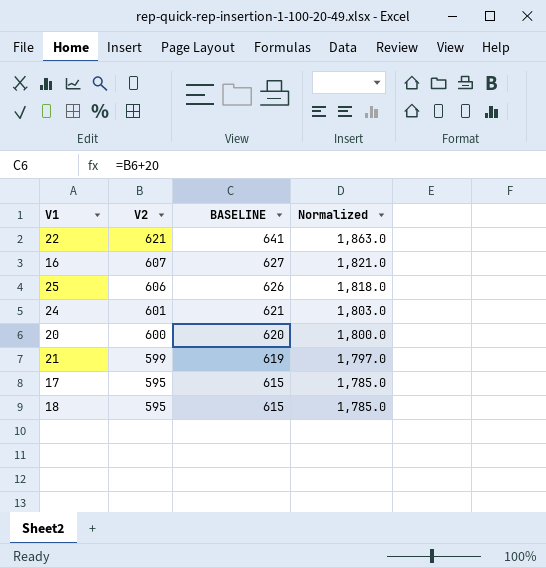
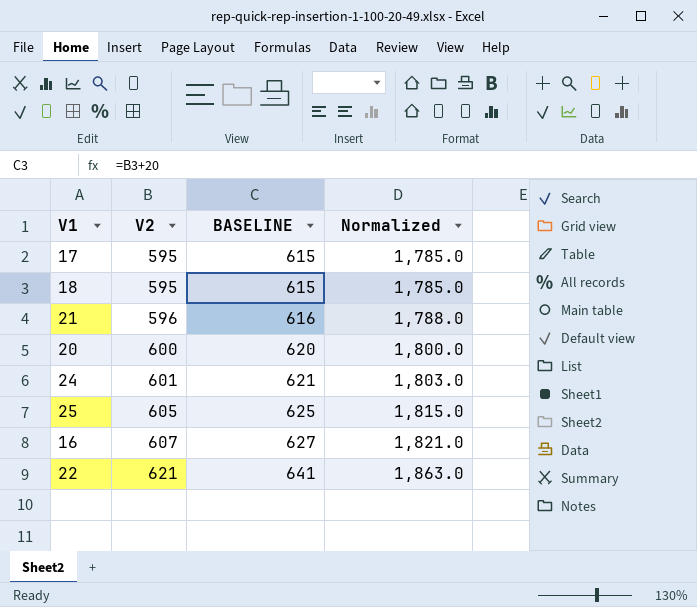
row order: V2 descending -> V2 ascending
21 | V2: 599 -> 596
21 | BASELINE: 619 -> 616
21 | Normalized: 1,797.0 -> 1,788.0
25 | V2: 606 -> 605
25 | BASELINE: 626 -> 625
25 | Normalized: 1,818.0 -> 1,815.0

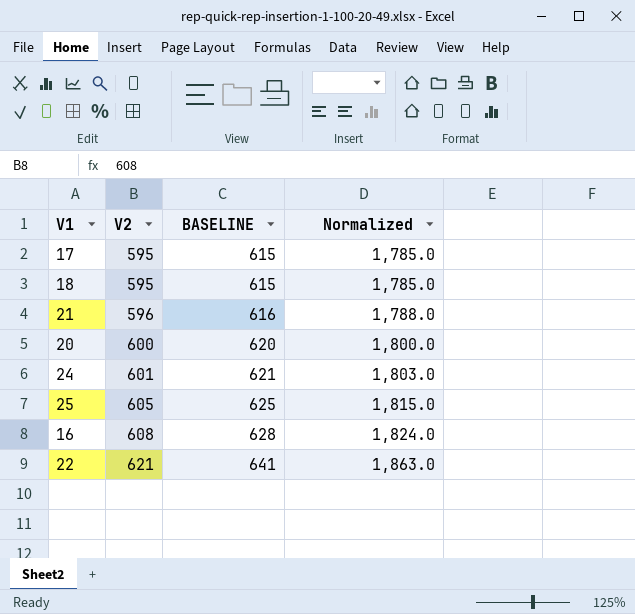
16 | V2: 607 -> 608
16 | BASELINE: 627 -> 628
16 | Normalized: 1,821.0 -> 1,824.0

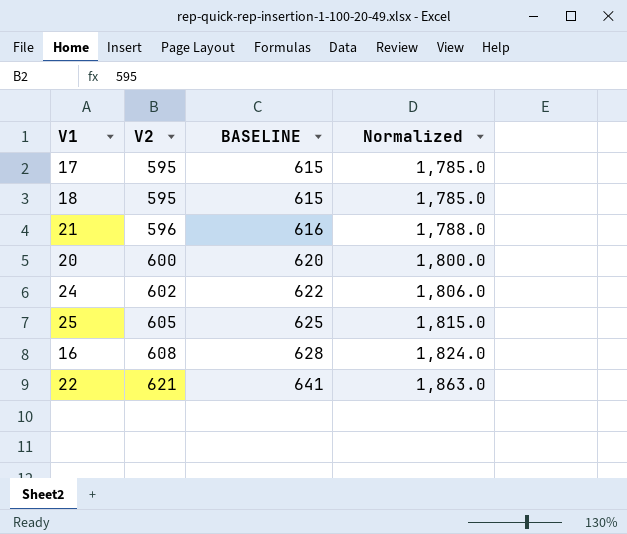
24 | V2: 601 -> 602
24 | BASELINE: 621 -> 622
24 | Normalized: 1,803.0 -> 1,806.0

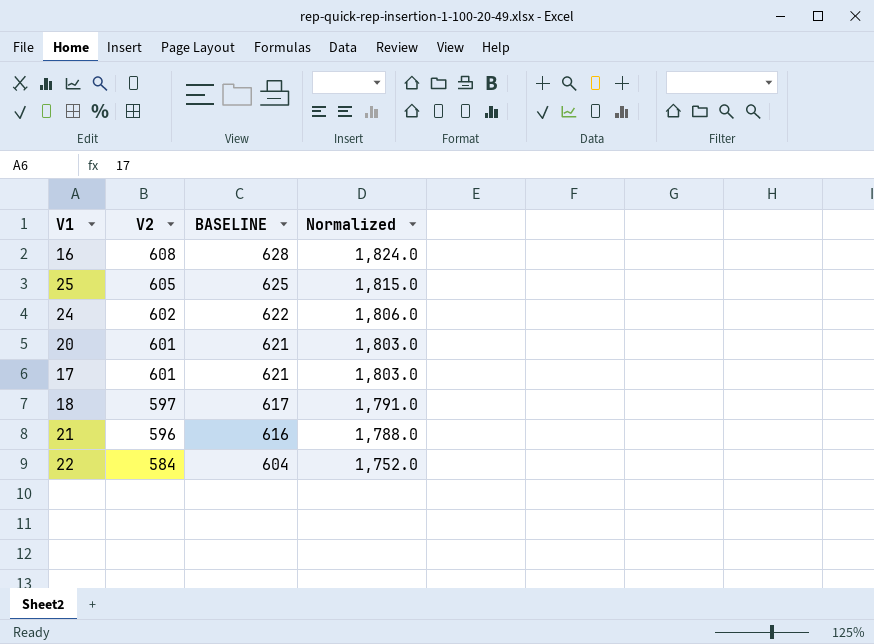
row order: V2 ascending -> V2 descending
20 | V2: 600 -> 601
20 | BASELINE: 620 -> 621
20 | Normalized: 1,800.0 -> 1,803.0
17 | V2: 595 -> 601
17 | BASELINE: 615 -> 621
17 | Normalized: 1,785.0 -> 1,803.0
18 | V2: 595 -> 597
18 | BASELINE: 615 -> 617
18 | Normalized: 1,785.0 -> 1,791.0
22 | V2: 621 -> 584
22 | BASELINE: 641 -> 604
22 | Normalized: 1,863.0 -> 1,752.0

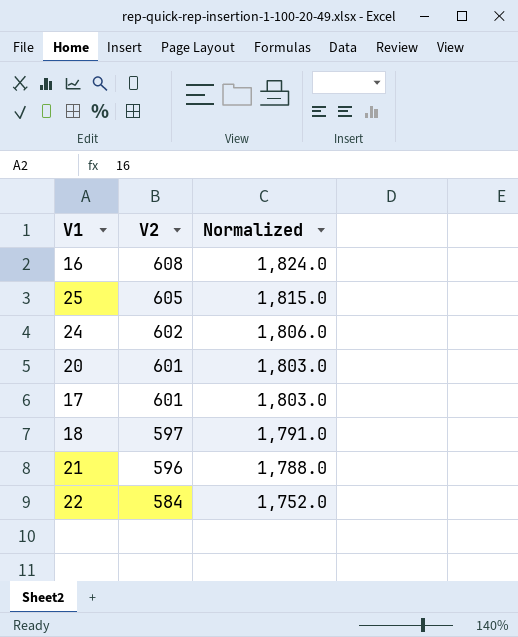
column BASELINE | formula: [V2] + 20 -> none

